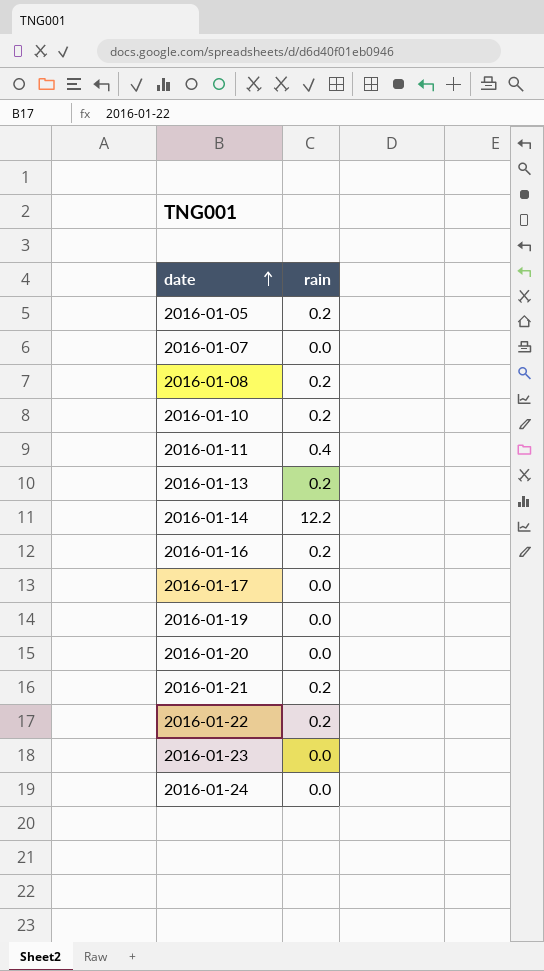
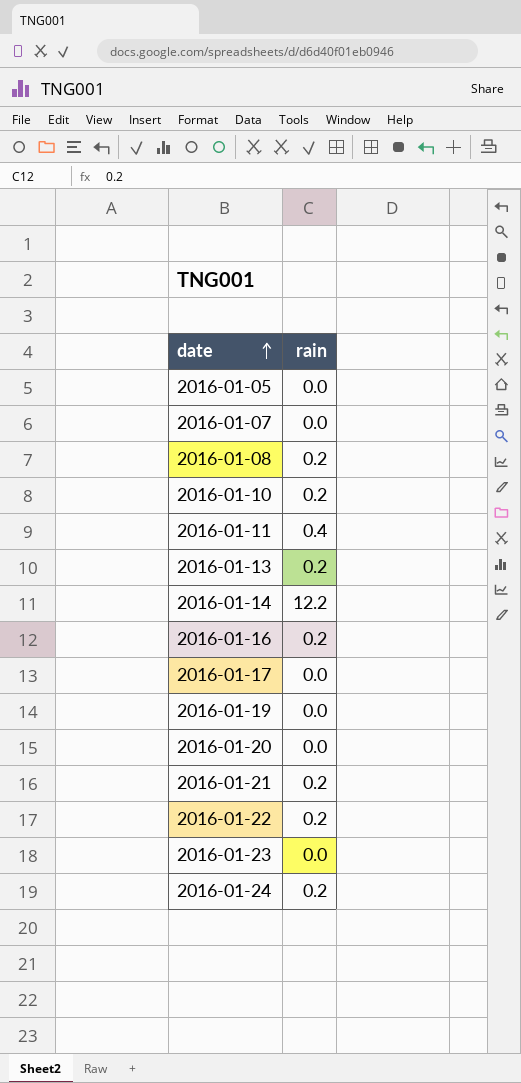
2016-01-05 | rain: 0.2 -> 0.0
2016-01-24 | rain: 0.0 -> 0.2

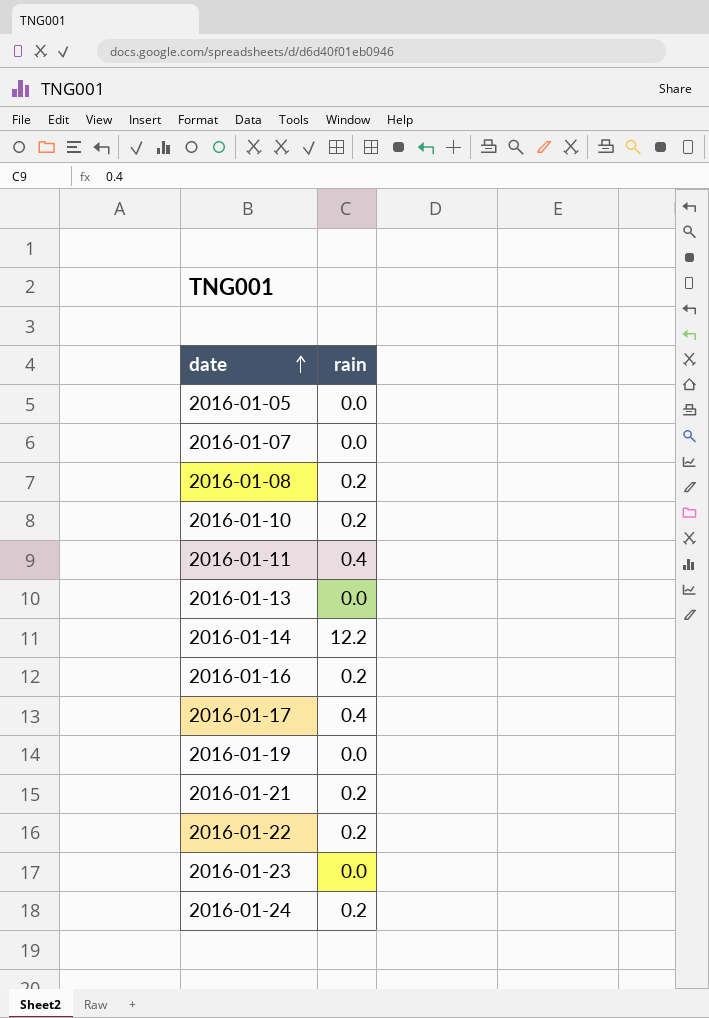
row 2016-01-20: 0.0 -> none
2016-01-13 | rain: 0.2 -> 0.0
2016-01-17 | rain: 0.0 -> 0.4

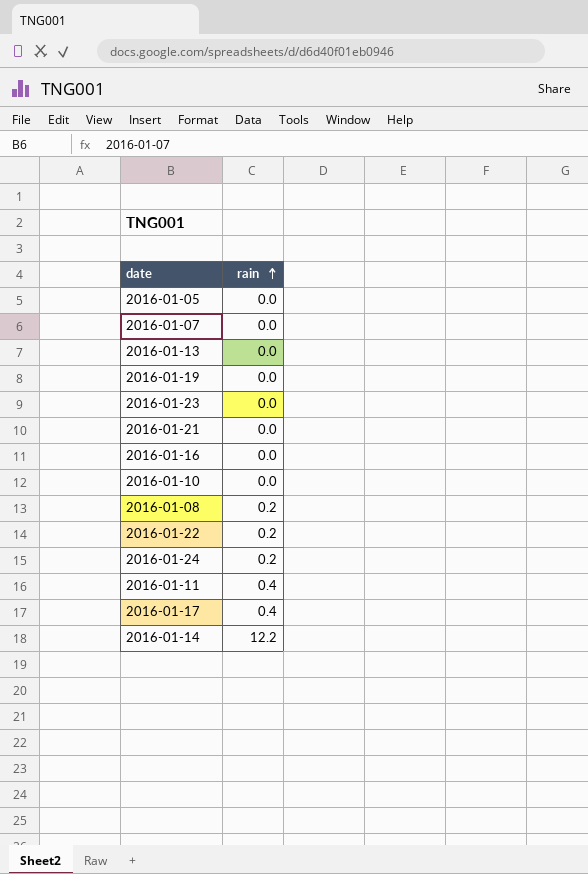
row order: date ascending -> rain ascending
2016-01-21 | rain: 0.2 -> 0.0
2016-01-16 | rain: 0.2 -> 0.0
2016-01-10 | rain: 0.2 -> 0.0

